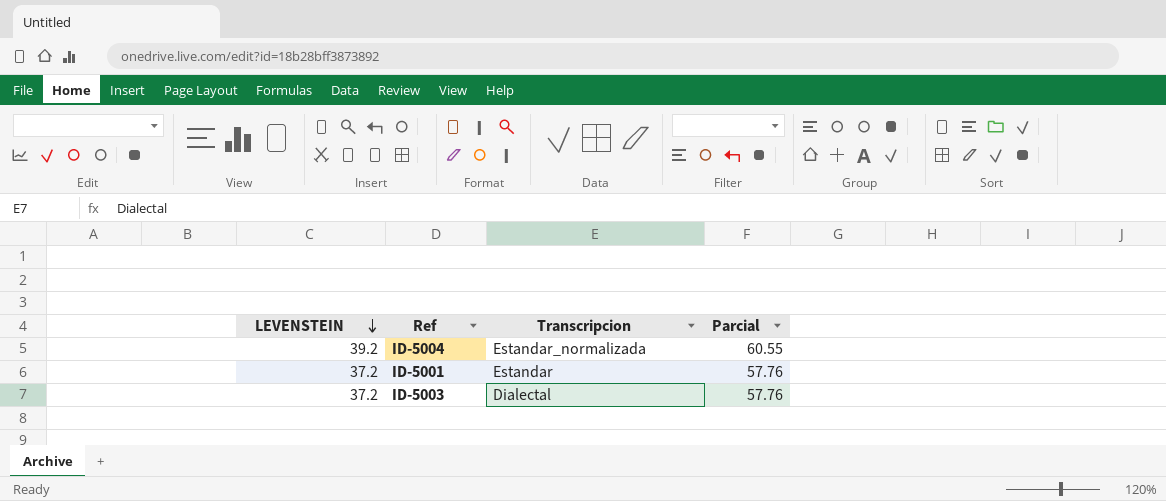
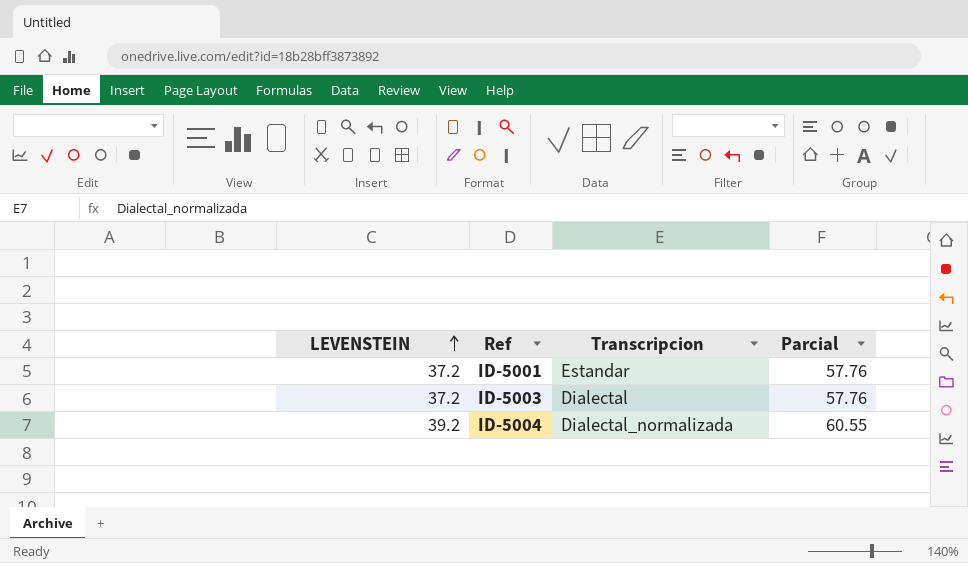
row order: LEVENSTEIN descending -> LEVENSTEIN ascending
ID-5004 | Transcripcion: Estandar_normalizada -> Dialectal_normalizada

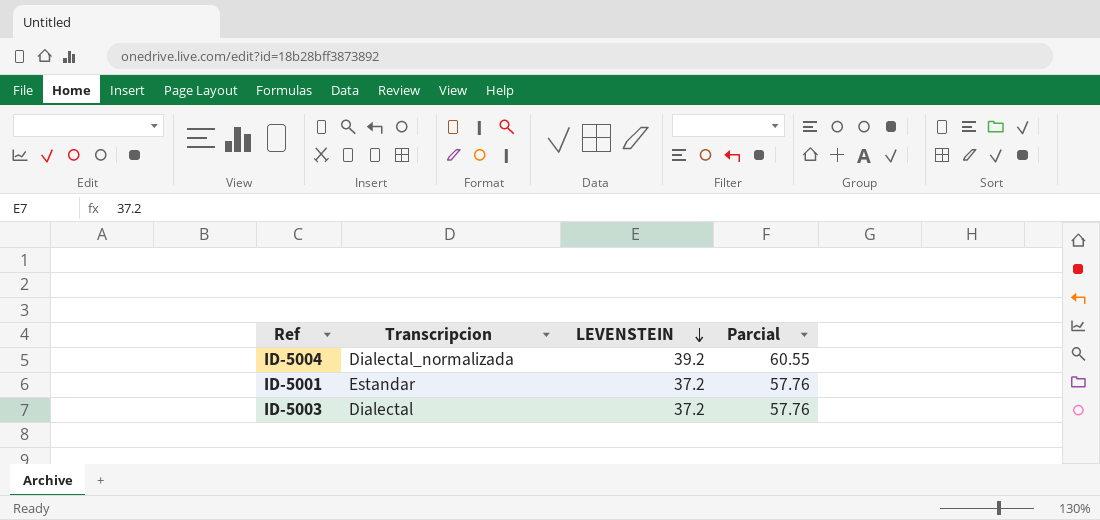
row order: LEVENSTEIN ascending -> LEVENSTEIN descending
column LEVENSTEIN | position: 1 -> 3

